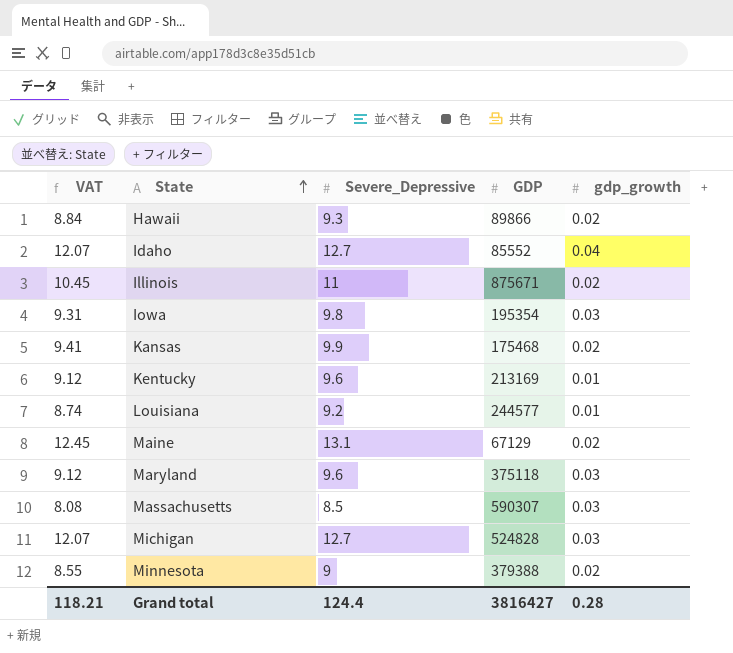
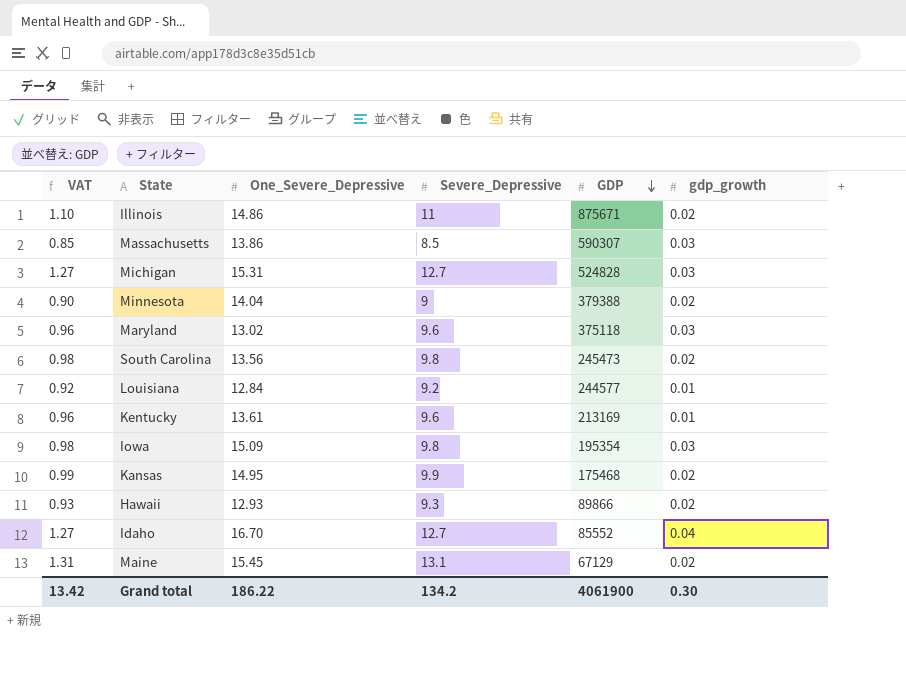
row order: State ascending -> GDP descending
column VAT | formula: [Severe_Depressive] * 0.95 -> [Severe_Depressive] * 0.1
column One_Severe_Depressive | position: none -> 3
row South Carolina: none -> 0.98 | 13.56 | 9.8 | 245473 | 0.02
Grand total | VAT: 118.21 -> 13.42
Grand total | Severe_Depressive: 124.4 -> 134.2
Grand total | GDP: 3816427 -> 4061900
Grand total | gdp_growth: 0.28 -> 0.30

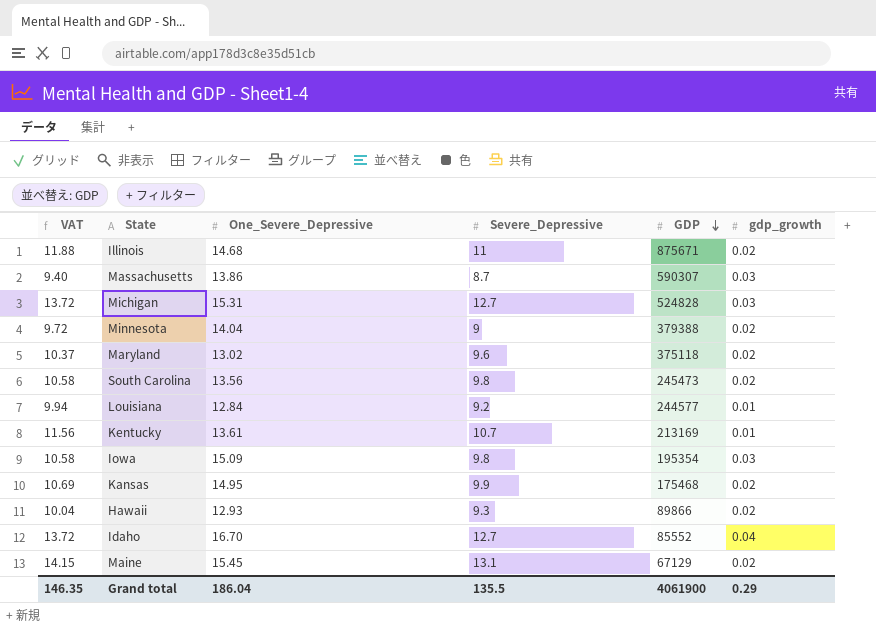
column VAT | formula: [Severe_Depressive] * 0.1 -> [Severe_Depressive] * 1.08
Illinois | One_Severe_Depressive: 14.86 -> 14.68
Massachusetts | Severe_Depressive: 8.5 -> 8.7
Maryland | gdp_growth: 0.03 -> 0.02
Kentucky | Severe_Depressive: 9.6 -> 10.7
Grand total | VAT: 13.42 -> 146.35
Grand total | One_Severe_Depressive: 186.22 -> 186.04
Grand total | Severe_Depressive: 134.2 -> 135.5
Grand total | gdp_growth: 0.30 -> 0.29

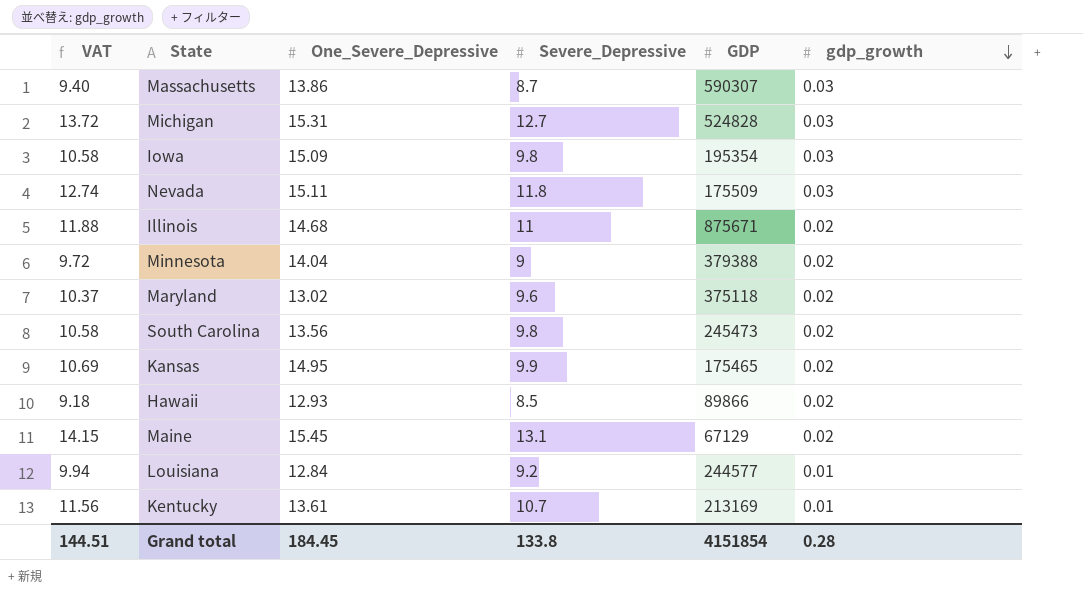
row order: GDP descending -> gdp_growth descending
row Idaho: 13.72 | 16.70 | 12.7 | 85552 | 0.04 -> none
row Nevada: none -> 12.74 | 15.11 | 11.8 | 175509 | 0.03
Kansas | GDP: 175468 -> 175465
Hawaii | VAT: 10.04 -> 9.18
Hawaii | Severe_Depressive: 9.3 -> 8.5
Grand total | VAT: 146.35 -> 144.51
Grand total | One_Severe_Depressive: 186.04 -> 184.45
Grand total | Severe_Depressive: 135.5 -> 133.8
Grand total | GDP: 4061900 -> 4151854
Grand total | gdp_growth: 0.29 -> 0.28

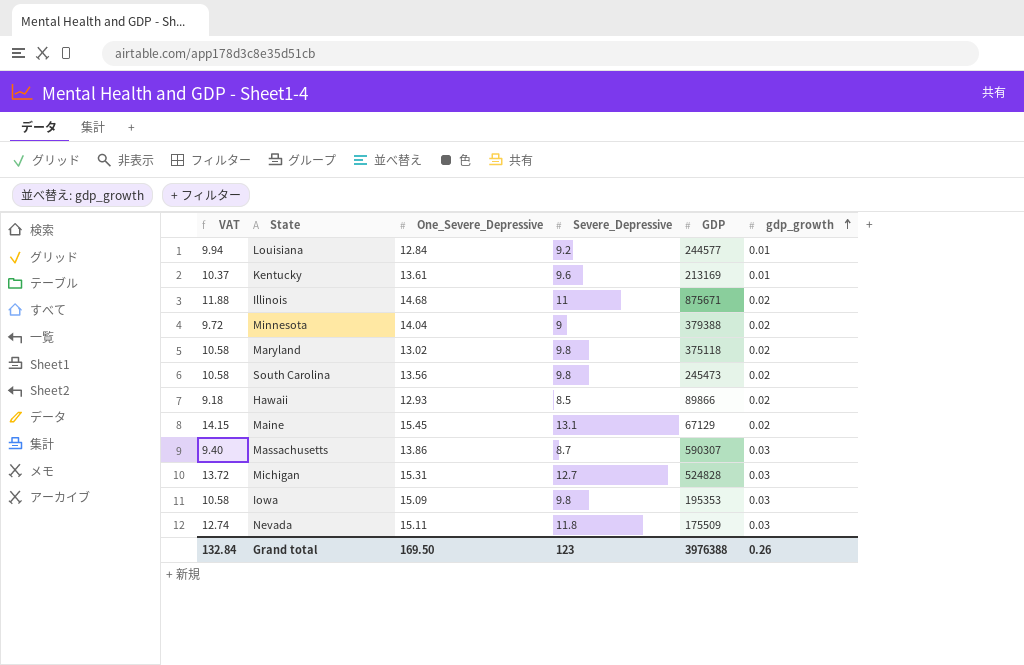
row order: gdp_growth descending -> gdp_growth ascending
row Kansas: 10.69 | 14.95 | 9.9 | 175465 | 0.02 -> none
Kentucky | VAT: 11.56 -> 10.37
Kentucky | Severe_Depressive: 10.7 -> 9.6
Maryland | VAT: 10.37 -> 10.58
Maryland | Severe_Depressive: 9.6 -> 9.8
Iowa | GDP: 195354 -> 195353
Grand total | VAT: 144.51 -> 132.84
Grand total | One_Severe_Depressive: 184.45 -> 169.50
Grand total | Severe_Depressive: 133.8 -> 123
Grand total | GDP: 4151854 -> 3976388
Grand total | gdp_growth: 0.28 -> 0.26

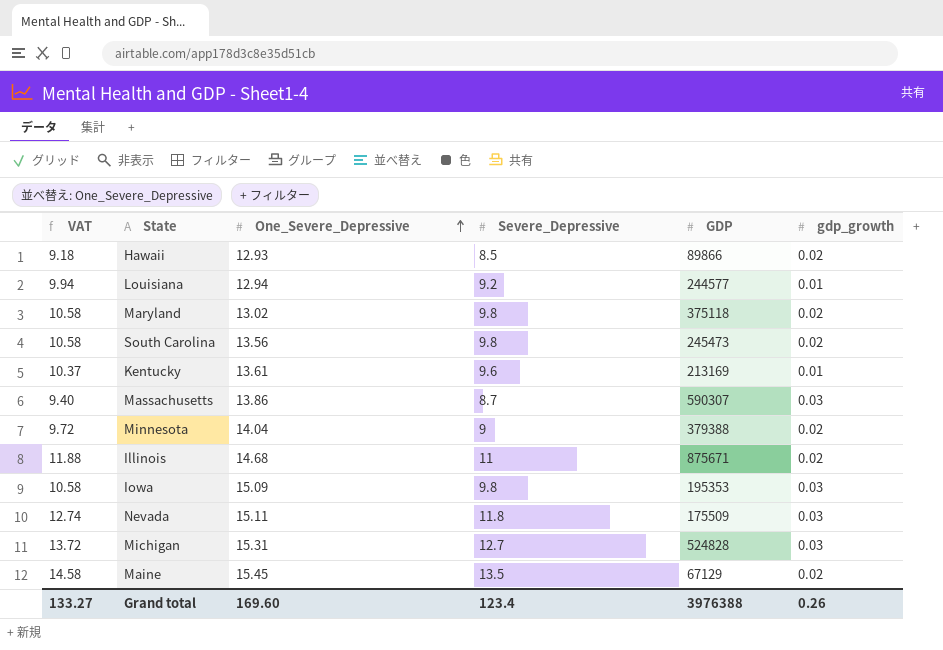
row order: gdp_growth ascending -> One_Severe_Depressive ascending
Louisiana | One_Severe_Depressive: 12.84 -> 12.94
Maine | VAT: 14.15 -> 14.58
Maine | Severe_Depressive: 13.1 -> 13.5
Grand total | VAT: 132.84 -> 133.27
Grand total | One_Severe_Depressive: 169.50 -> 169.60
Grand total | Severe_Depressive: 123 -> 123.4

